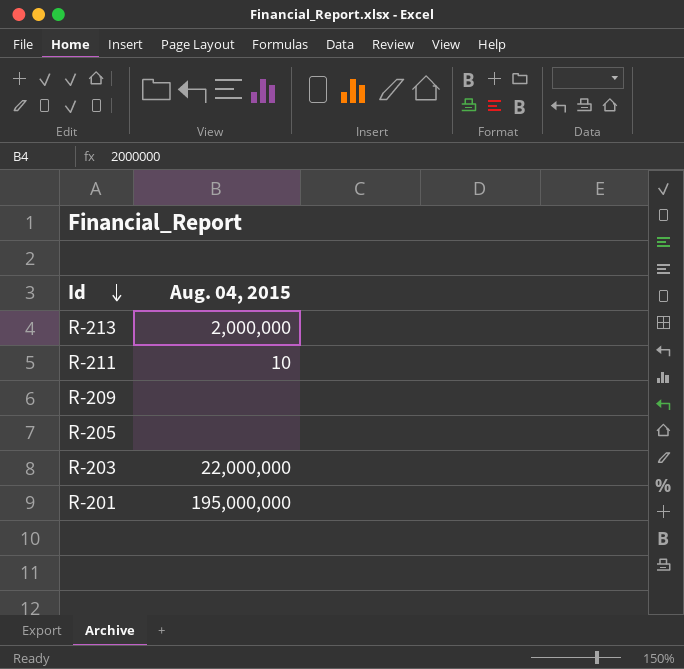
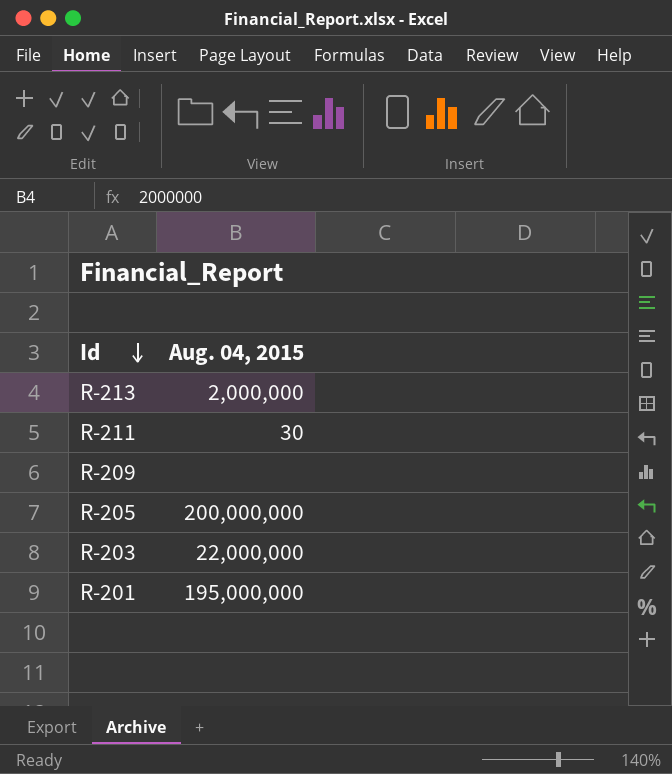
R-211 | Aug. 04, 2015: 10 -> 30
R-205 | Aug. 04, 2015: none -> 200,000,000

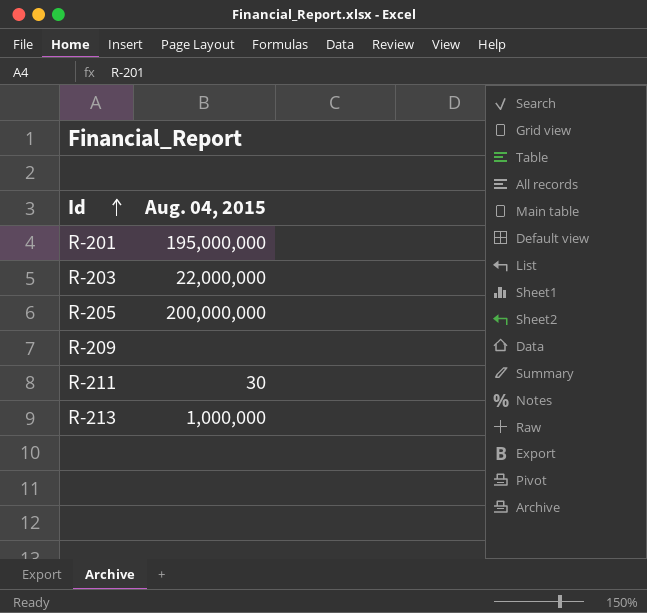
row order: Id descending -> Id ascending
R-213 | Aug. 04, 2015: 2,000,000 -> 1,000,000

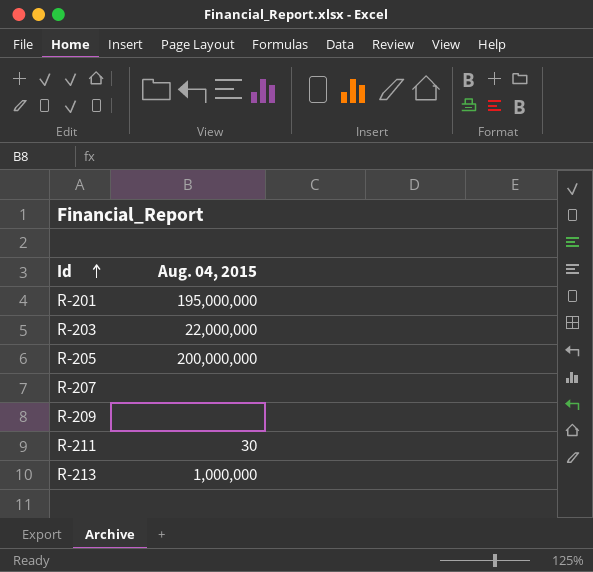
row R-207: none -> none

